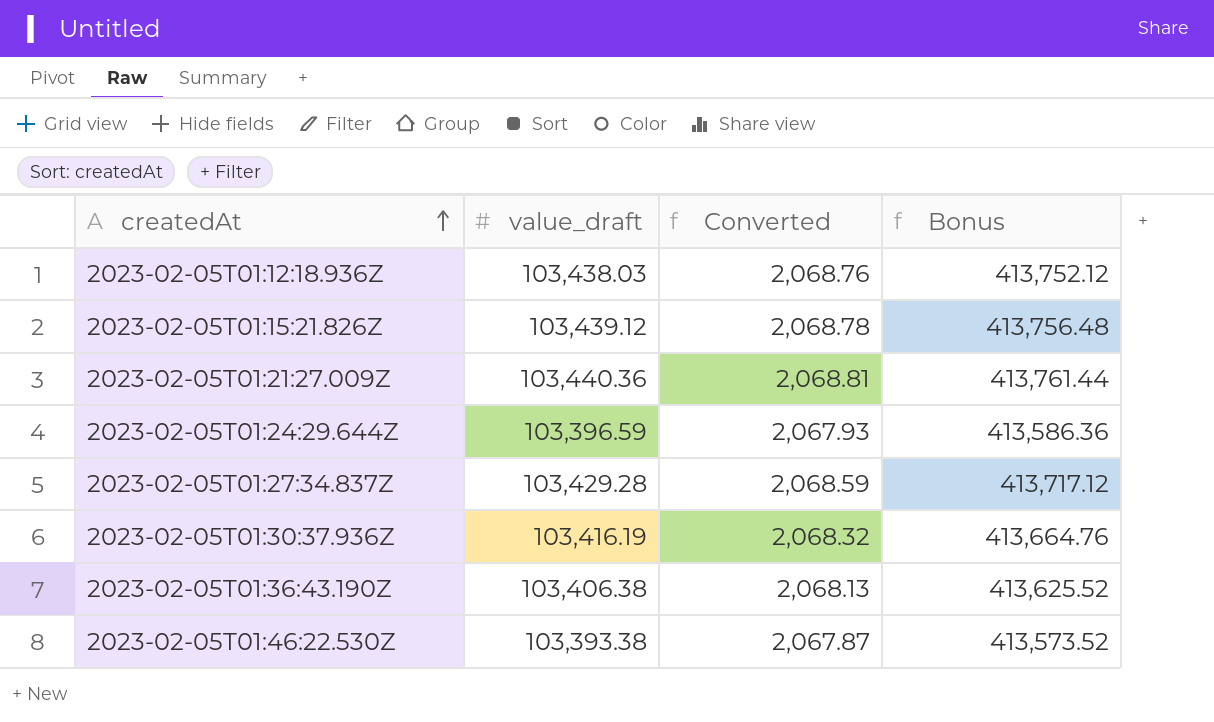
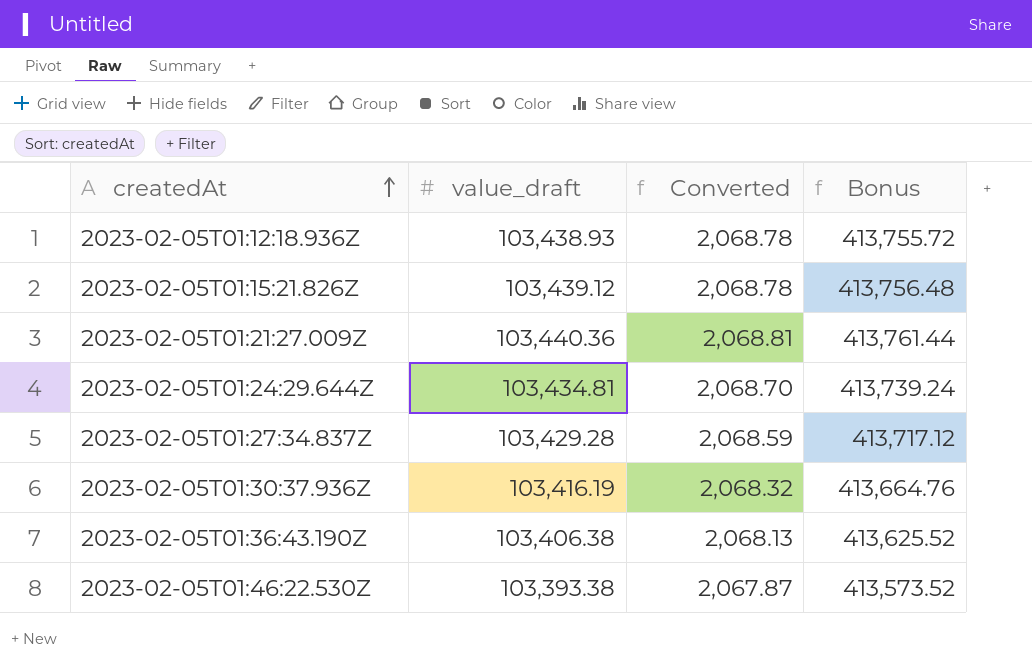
2023-02-05T01:12:18.936Z | value_draft: 103,438.03 -> 103,438.93
2023-02-05T01:12:18.936Z | Converted: 2,068.76 -> 2,068.78
2023-02-05T01:12:18.936Z | Bonus: 413,752.12 -> 413,755.72
2023-02-05T01:24:29.644Z | value_draft: 103,396.59 -> 103,434.81
2023-02-05T01:24:29.644Z | Converted: 2,067.93 -> 2,068.70
2023-02-05T01:24:29.644Z | Bonus: 413,586.36 -> 413,739.24

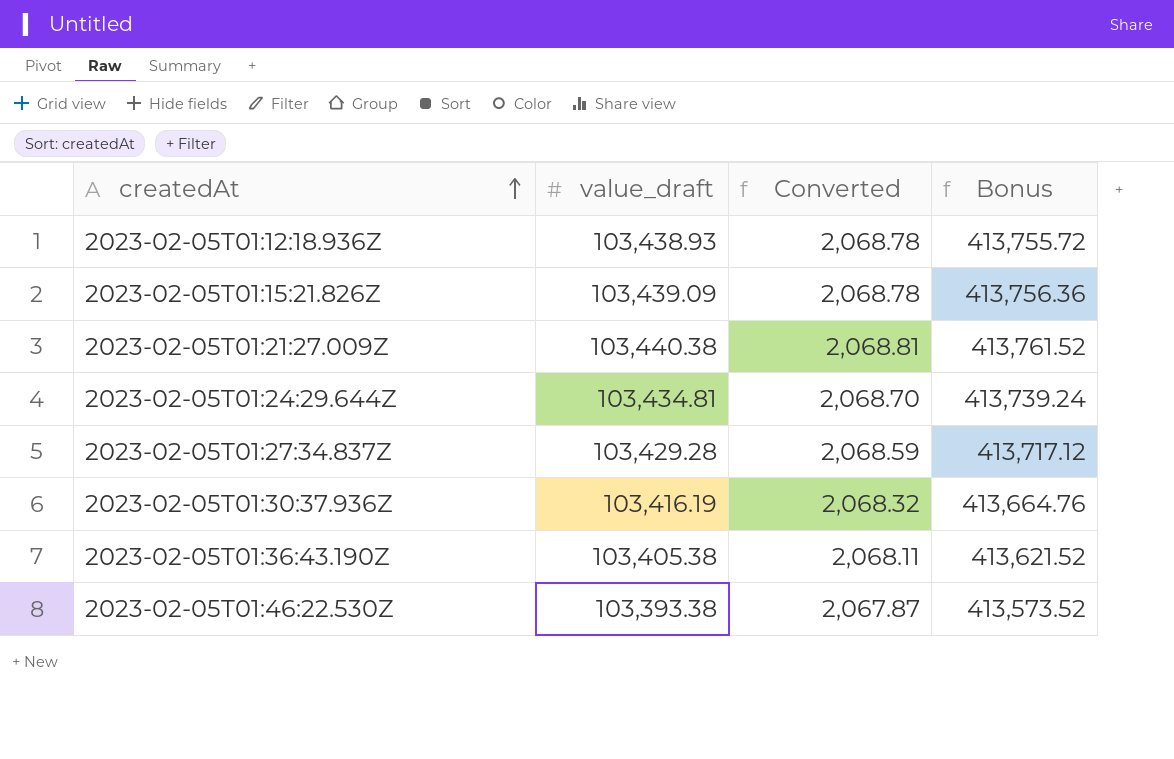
2023-02-05T01:15:21.826Z | value_draft: 103,439.12 -> 103,439.09
2023-02-05T01:15:21.826Z | Bonus: 413,756.48 -> 413,756.36
2023-02-05T01:21:27.009Z | value_draft: 103,440.36 -> 103,440.38
2023-02-05T01:21:27.009Z | Bonus: 413,761.44 -> 413,761.52
2023-02-05T01:36:43.190Z | value_draft: 103,406.38 -> 103,405.38
2023-02-05T01:36:43.190Z | Converted: 2,068.13 -> 2,068.11
2023-02-05T01:36:43.190Z | Bonus: 413,625.52 -> 413,621.52

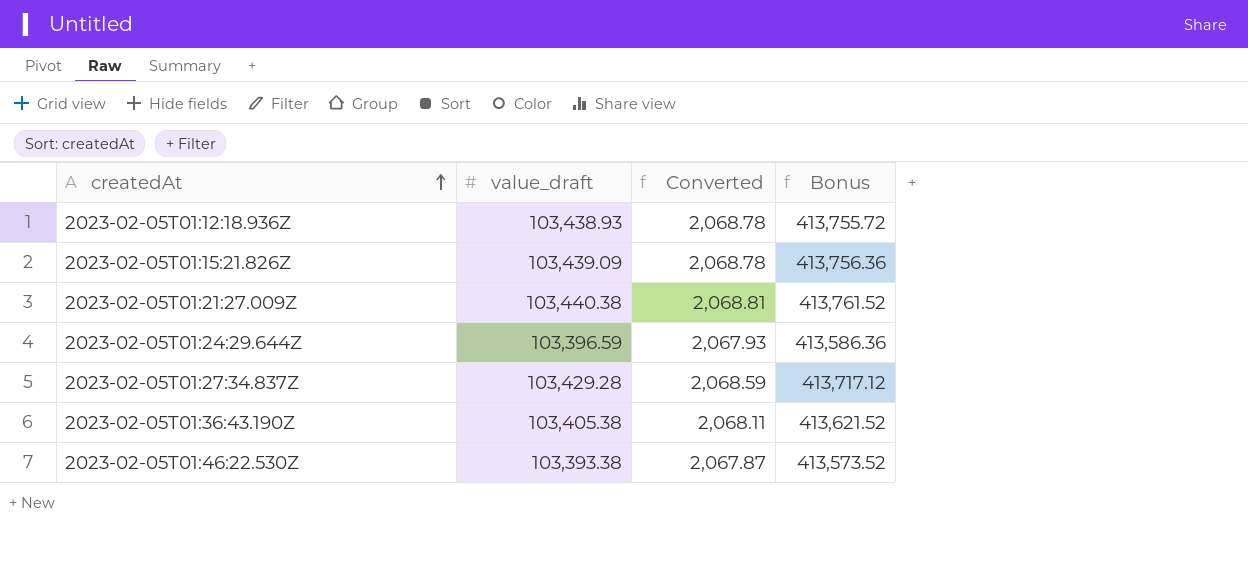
row 2023-02-05T01:30:37.936Z: 103,416.19 | 2,068.32 | 413,664.76 -> none
2023-02-05T01:24:29.644Z | value_draft: 103,434.81 -> 103,396.59
2023-02-05T01:24:29.644Z | Converted: 2,068.70 -> 2,067.93
2023-02-05T01:24:29.644Z | Bonus: 413,739.24 -> 413,586.36

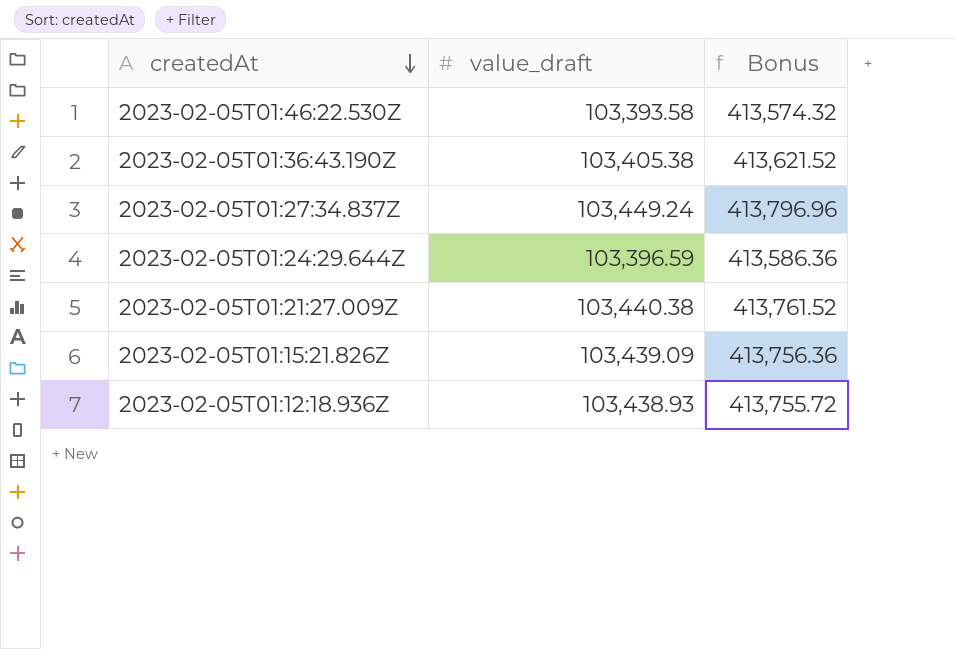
row order: createdAt ascending -> createdAt descending
column Converted | formula: [value_draft] * 0.02 -> none
2023-02-05T01:46:22.530Z | value_draft: 103,393.38 -> 103,393.58
2023-02-05T01:46:22.530Z | Bonus: 413,573.52 -> 413,574.32
2023-02-05T01:27:34.837Z | value_draft: 103,429.28 -> 103,449.24
2023-02-05T01:27:34.837Z | Bonus: 413,717.12 -> 413,796.96

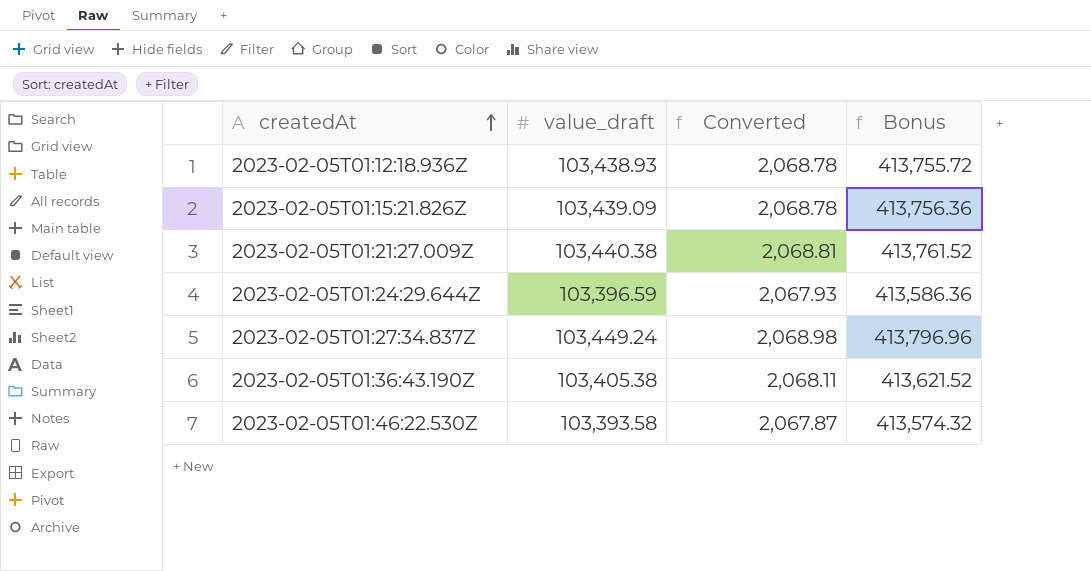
row order: createdAt descending -> createdAt ascending
column Converted | formula: none -> [value_draft] * 0.02

